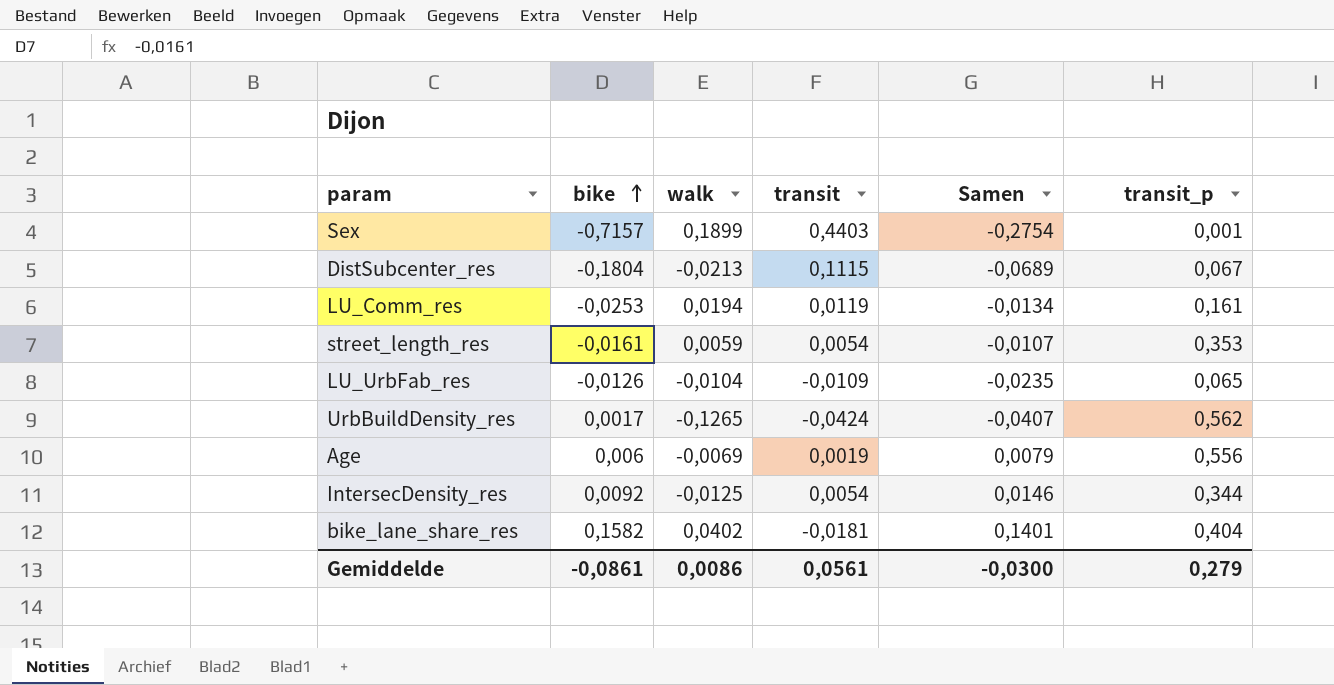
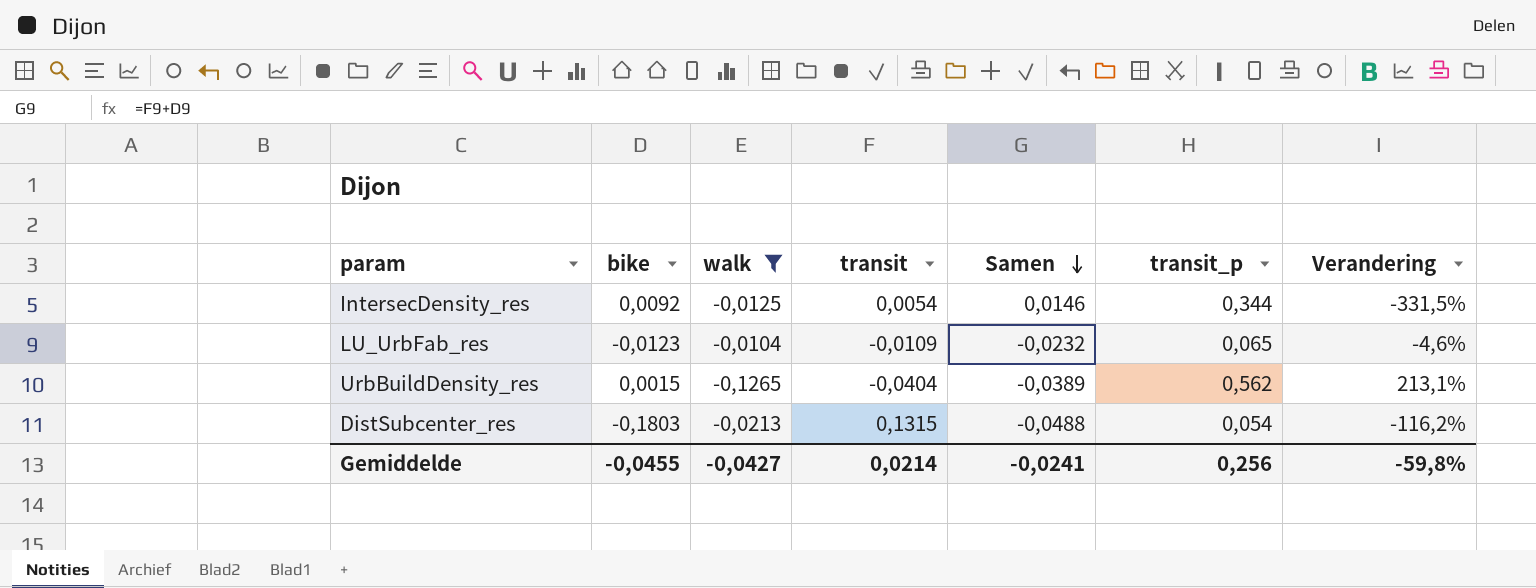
filter: none -> walk <= -0,0104
row order: bike ascending -> Samen descending
column Verandering | formula: none -> ([walk] - [transit]) / [transit]
LU_UrbFab_res | bike: -0,0126 -> -0,0123
LU_UrbFab_res | Samen: -0,0235 -> -0,0232
UrbBuildDensity_res | bike: 0,0017 -> 0,0015
UrbBuildDensity_res | transit: -0,0424 -> -0,0404
UrbBuildDensity_res | Samen: -0,0407 -> -0,0389
DistSubcenter_res | bike: -0,1804 -> -0,1803
DistSubcenter_res | transit: 0,1115 -> 0,1315
DistSubcenter_res | Samen: -0,0689 -> -0,0488
DistSubcenter_res | transit_p: 0,067 -> 0,054
Gemiddelde | bike: -0,0861 -> -0,0455
Gemiddelde | walk: 0,0086 -> -0,0427
Gemiddelde | transit: 0,0561 -> 0,0214
Gemiddelde | Samen: -0,0300 -> -0,0241
Gemiddelde | transit_p: 0,279 -> 0,256

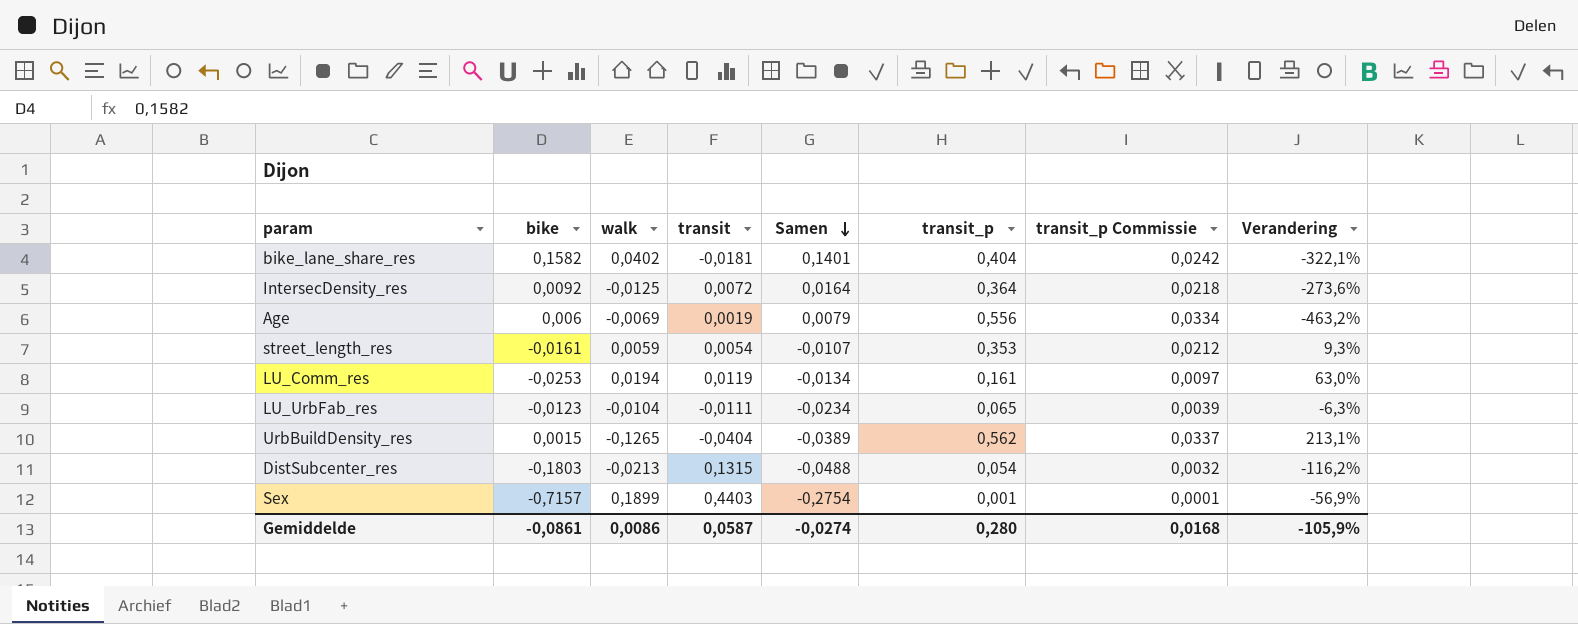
filter: walk <= -0,0104 -> none
column transit_p Commissie | formula: none -> [transit_p] * 0,06
IntersecDensity_res | transit: 0,0054 -> 0,0072
IntersecDensity_res | Samen: 0,0146 -> 0,0164
IntersecDensity_res | transit_p: 0,344 -> 0,364
IntersecDensity_res | Verandering: -331,5% -> -273,6%
LU_UrbFab_res | transit: -0,0109 -> -0,0111
LU_UrbFab_res | Samen: -0,0232 -> -0,0234
LU_UrbFab_res | Verandering: -4,6% -> -6,3%
Gemiddelde | bike: -0,0455 -> -0,0861
Gemiddelde | walk: -0,0427 -> 0,0086
Gemiddelde | transit: 0,0214 -> 0,0587
Gemiddelde | Samen: -0,0241 -> -0,0274
Gemiddelde | transit_p: 0,256 -> 0,280
Gemiddelde | Verandering: -59,8% -> -105,9%

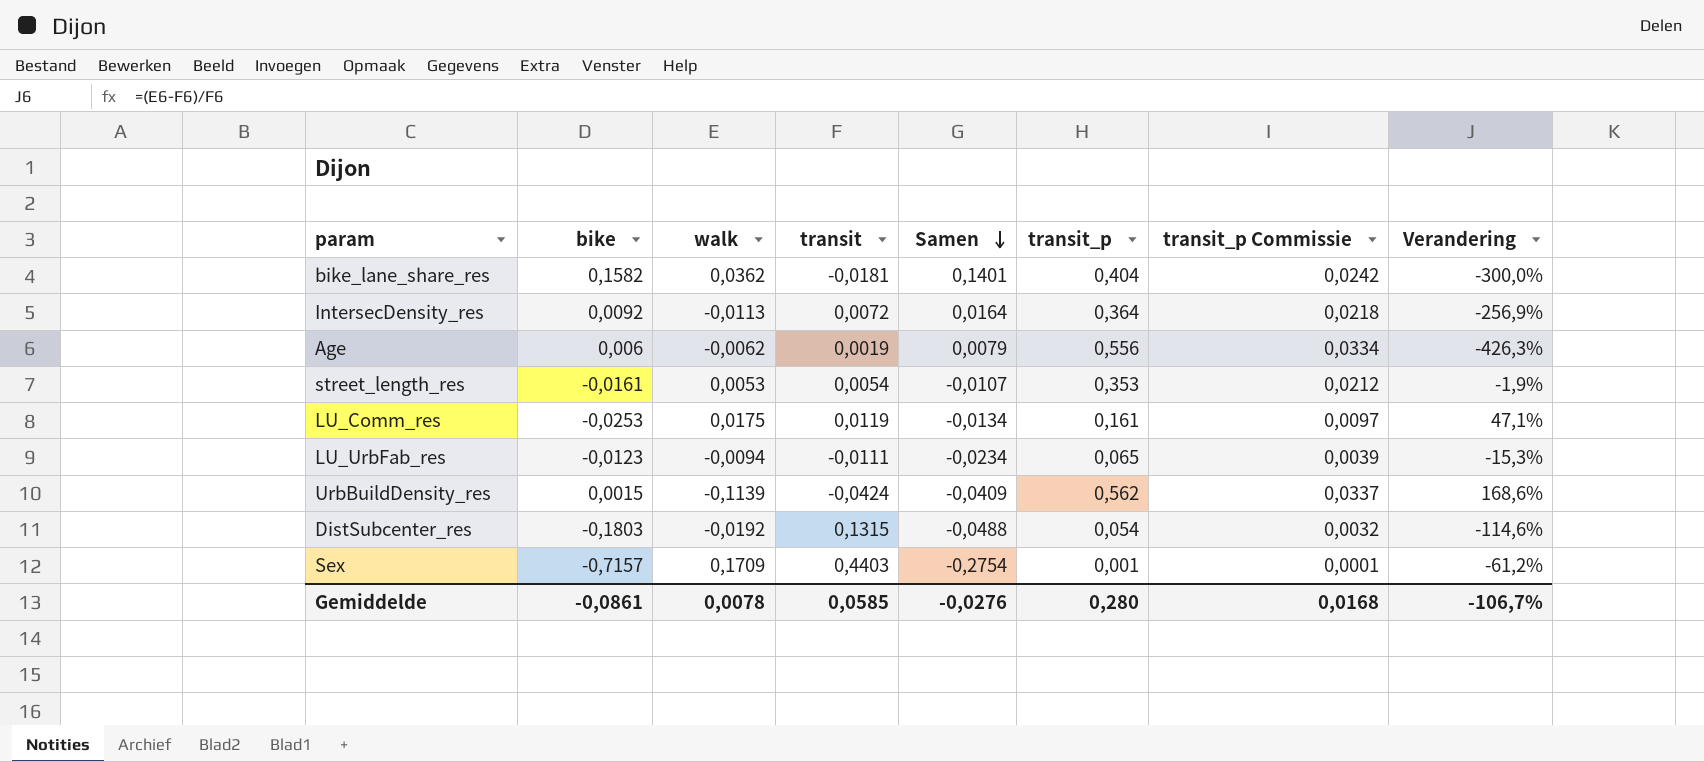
bike_lane_share_res | walk: 0,0402 -> 0,0362
bike_lane_share_res | Verandering: -322,1% -> -300,0%
IntersecDensity_res | walk: -0,0125 -> -0,0113
IntersecDensity_res | Verandering: -273,6% -> -256,9%
Age | walk: -0,0069 -> -0,0062
Age | Verandering: -463,2% -> -426,3%
street_length_res | walk: 0,0059 -> 0,0053
street_length_res | Verandering: 9,3% -> -1,9%
LU_Comm_res | walk: 0,0194 -> 0,0175
LU_Comm_res | Verandering: 63,0% -> 47,1%
LU_UrbFab_res | walk: -0,0104 -> -0,0094
LU_UrbFab_res | Verandering: -6,3% -> -15,3%
UrbBuildDensity_res | walk: -0,1265 -> -0,1139
UrbBuildDensity_res | transit: -0,0404 -> -0,0424
UrbBuildDensity_res | Samen: -0,0389 -> -0,0409
UrbBuildDensity_res | Verandering: 213,1% -> 168,6%
DistSubcenter_res | walk: -0,0213 -> -0,0192
DistSubcenter_res | Verandering: -116,2% -> -114,6%
Sex | walk: 0,1899 -> 0,1709
Sex | Verandering: -56,9% -> -61,2%
Gemiddelde | walk: 0,0086 -> 0,0078
Gemiddelde | transit: 0,0587 -> 0,0585
Gemiddelde | Samen: -0,0274 -> -0,0276
Gemiddelde | Verandering: -105,9% -> -106,7%

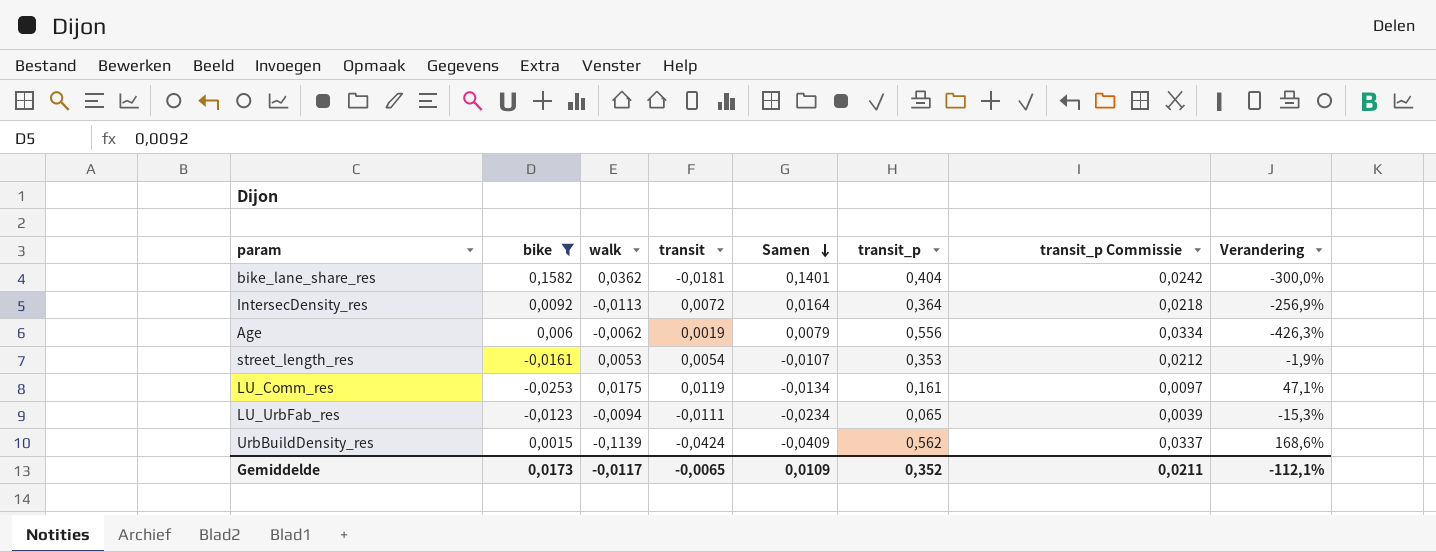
filter: none -> bike >= -0,0253
Gemiddelde | bike: -0,0861 -> 0,0173
Gemiddelde | walk: 0,0078 -> -0,0117
Gemiddelde | transit: 0,0585 -> -0,0065
Gemiddelde | Samen: -0,0276 -> 0,0109
Gemiddelde | transit_p: 0,280 -> 0,352
Gemiddelde | transit_p Commissie: 0,0168 -> 0,0211
Gemiddelde | Verandering: -106,7% -> -112,1%

